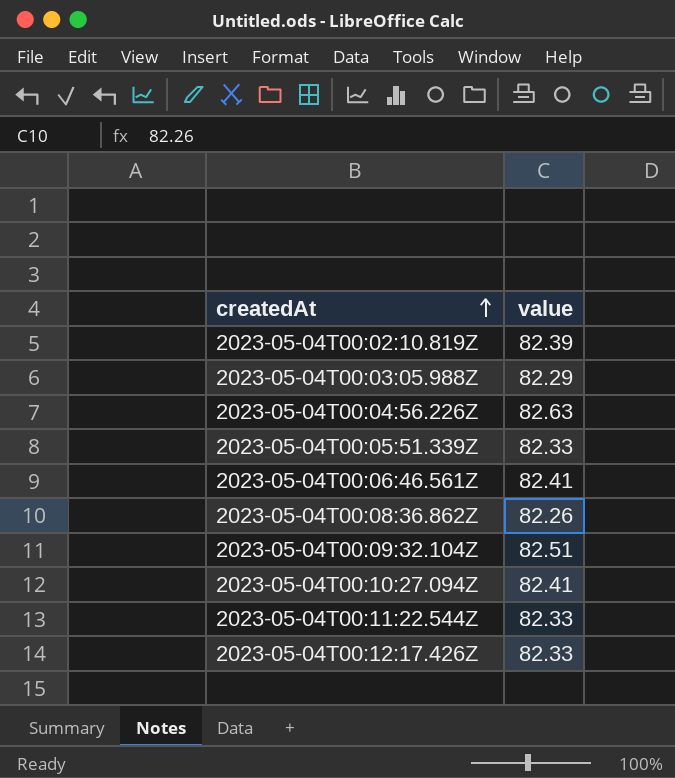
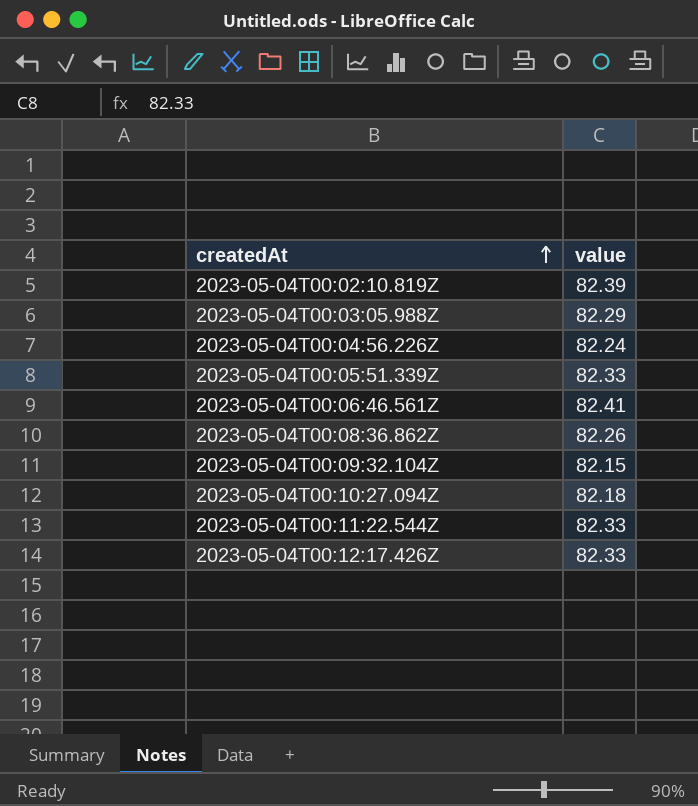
2023-05-04T00:04:56.226Z | value: 82.63 -> 82.24
2023-05-04T00:09:32.104Z | value: 82.51 -> 82.15
2023-05-04T00:10:27.094Z | value: 82.41 -> 82.18

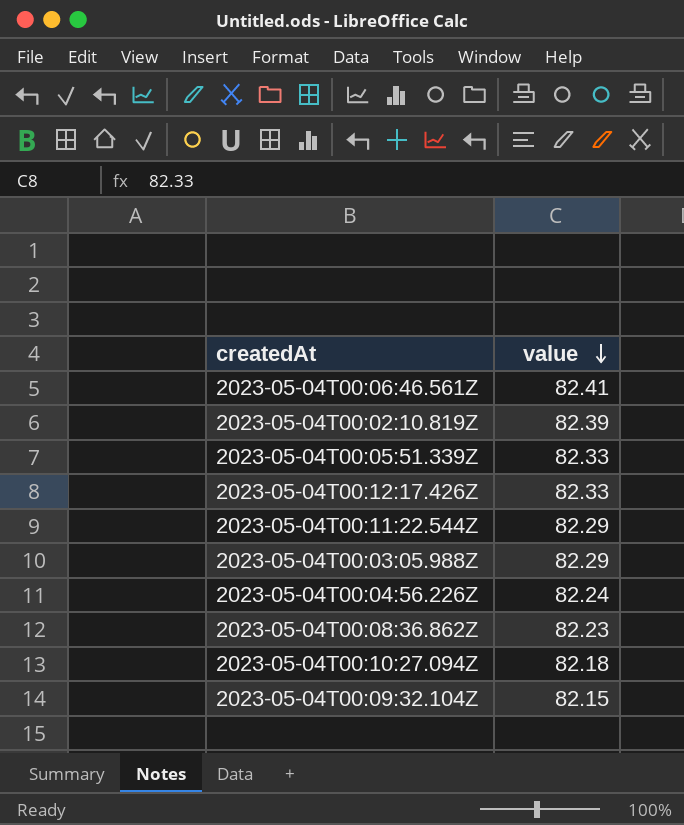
row order: createdAt ascending -> value descending
2023-05-04T00:11:22.544Z | value: 82.33 -> 82.29
2023-05-04T00:08:36.862Z | value: 82.26 -> 82.23

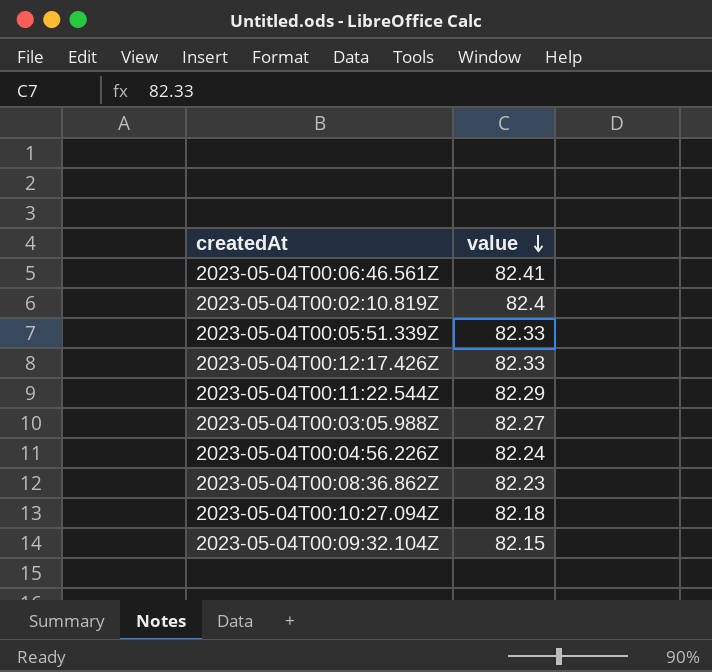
2023-05-04T00:02:10.819Z | value: 82.39 -> 82.4
2023-05-04T00:03:05.988Z | value: 82.29 -> 82.27

